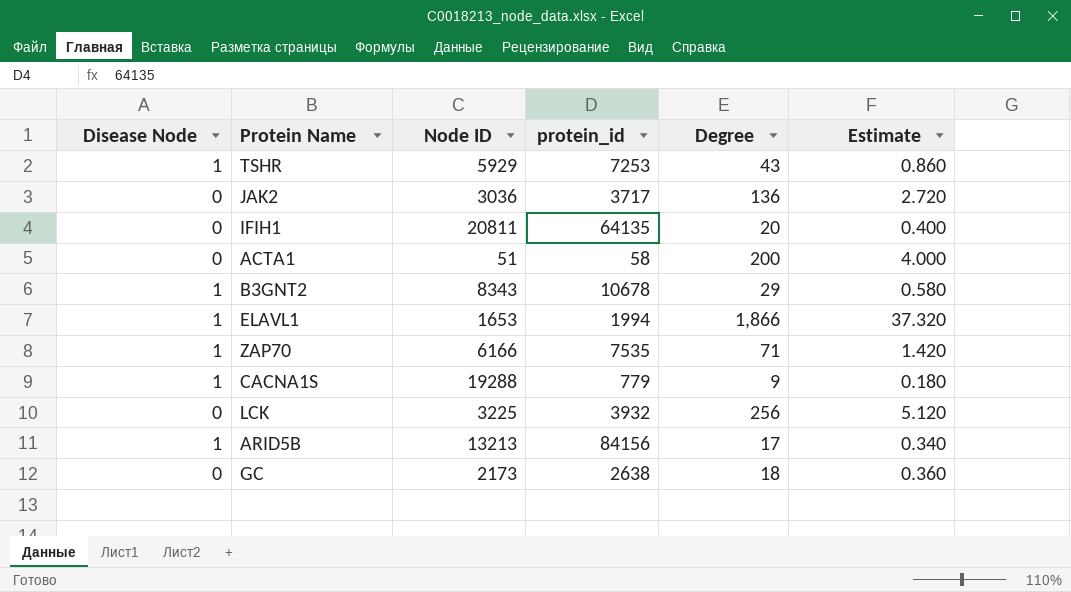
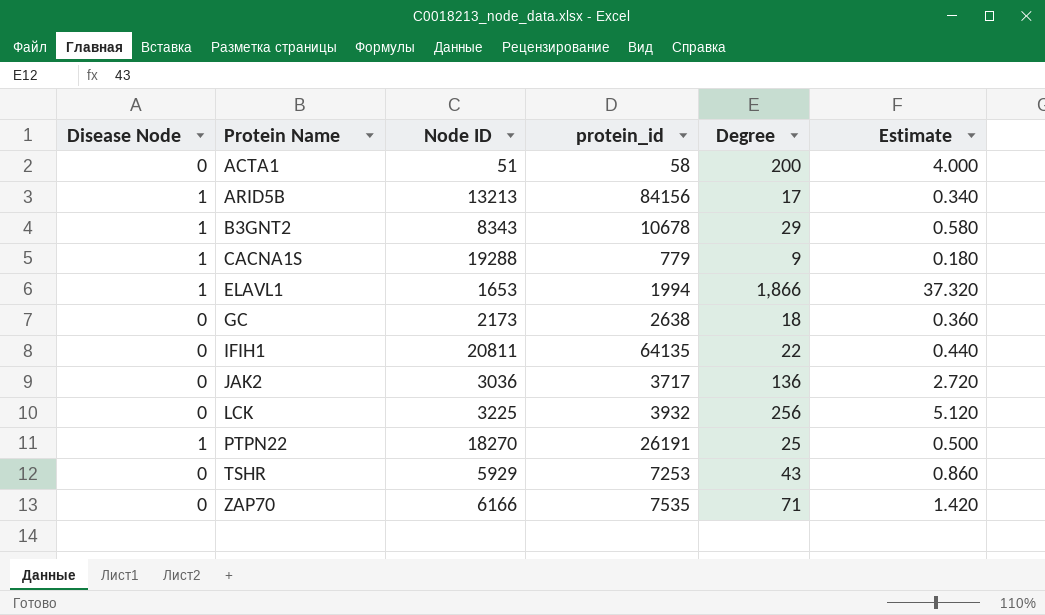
row order: none -> Protein Name ascending
IFIH1 | Degree: 20 -> 22
IFIH1 | Estimate: 0.400 -> 0.440
row PTPN22: none -> 1 | 18270 | 26191 | 25 | 0.500
TSHR | Disease Node: 1 -> 0
ZAP70 | Disease Node: 1 -> 0

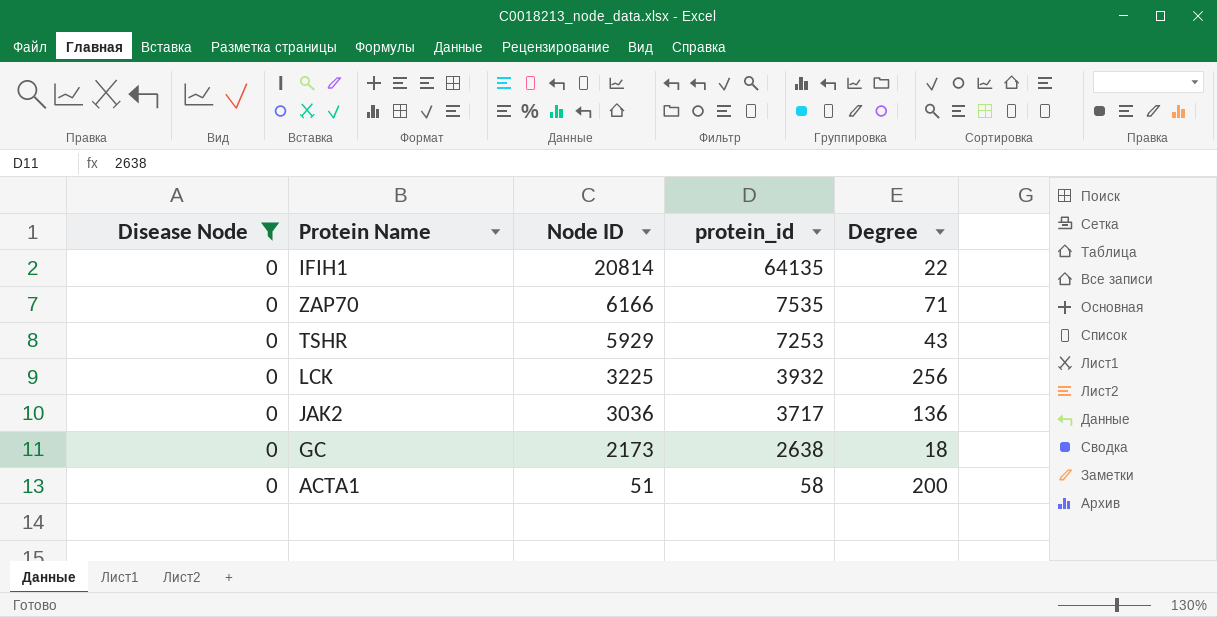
filter: none -> Disease Node = 0
row order: Protein Name ascending -> Node ID descending
column Estimate | formula: [Degree] * 0.02 -> none
IFIH1 | Node ID: 20811 -> 20814

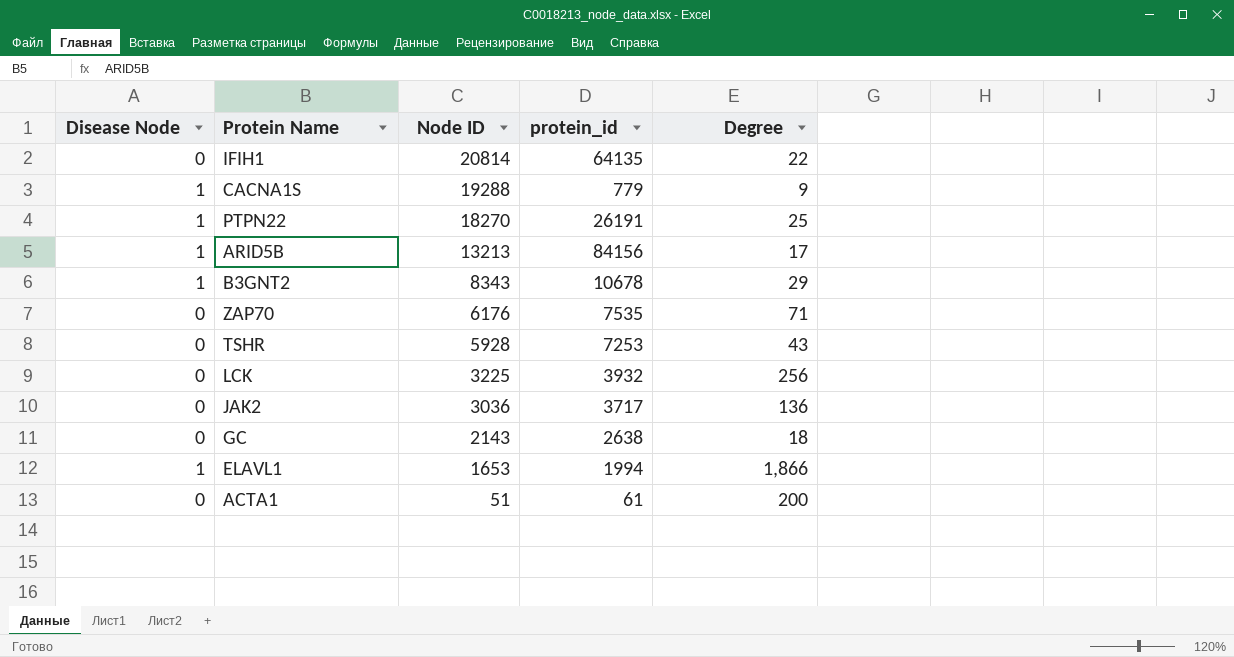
filter: Disease Node = 0 -> none
ZAP70 | Node ID: 6166 -> 6176
TSHR | Node ID: 5929 -> 5928
GC | Node ID: 2173 -> 2143
ACTA1 | protein_id: 58 -> 61

